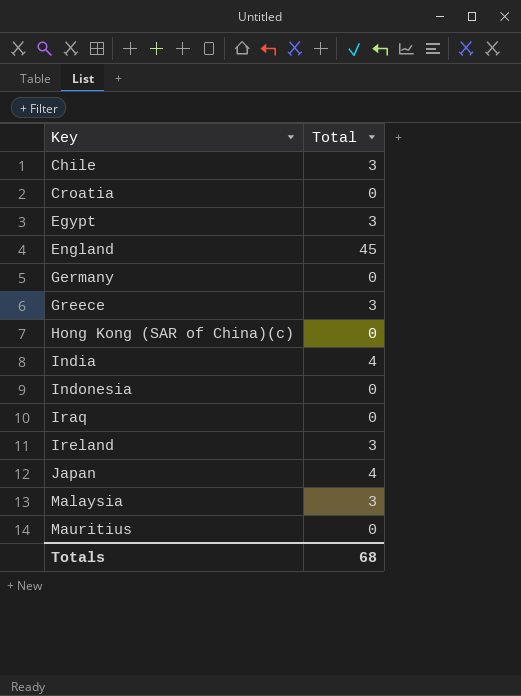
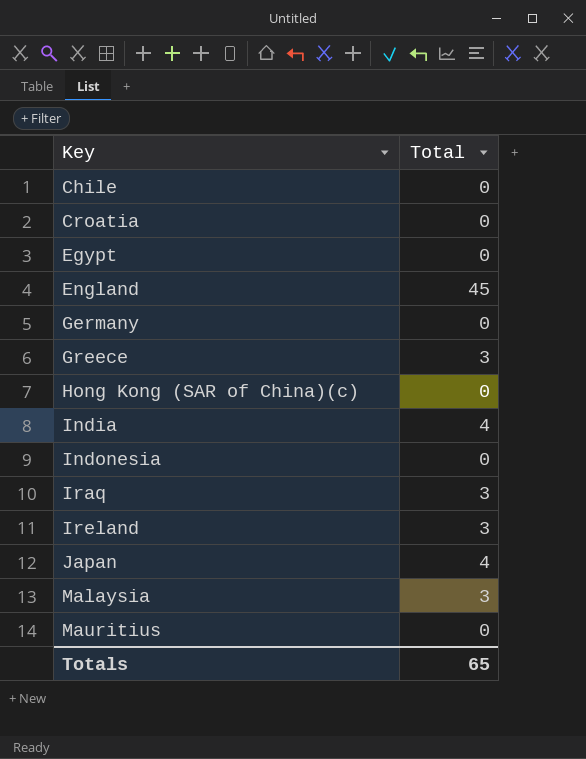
Chile | Total: 3 -> 0
Egypt | Total: 3 -> 0
Iraq | Total: 0 -> 3
Totals | Total: 68 -> 65

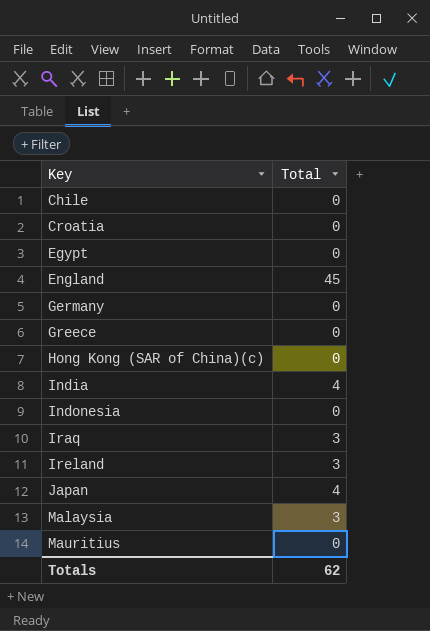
Greece | Total: 3 -> 0
Totals | Total: 65 -> 62

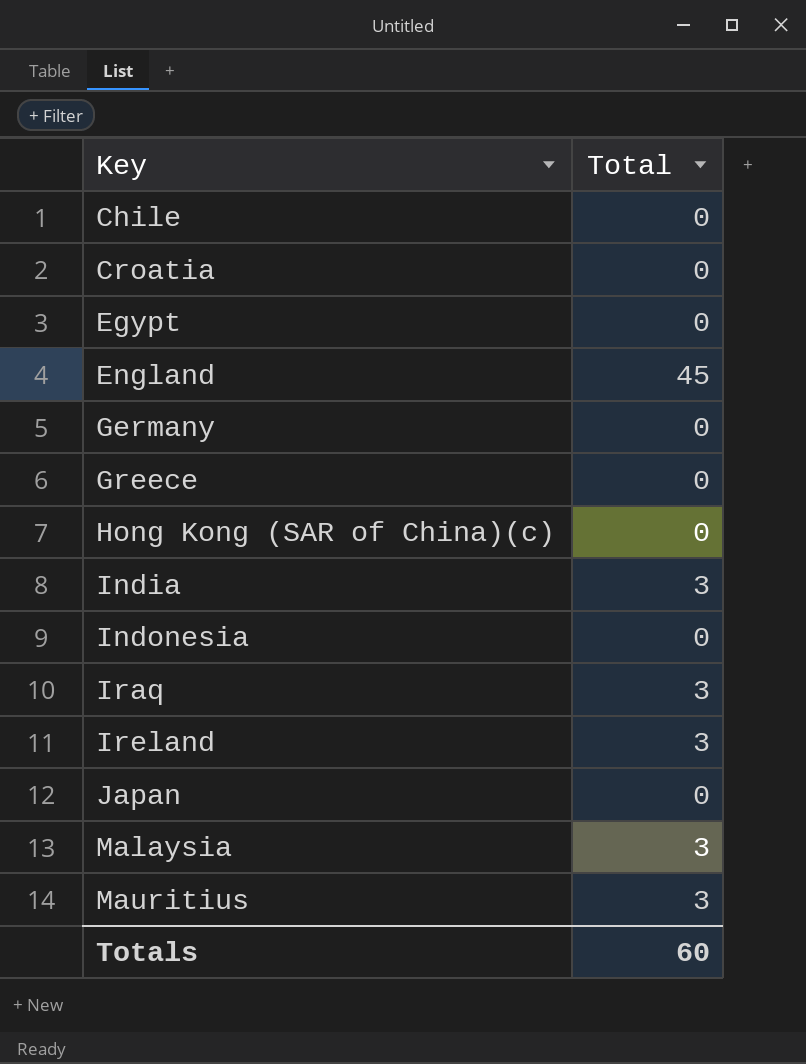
India | Total: 4 -> 3
Japan | Total: 4 -> 0
Mauritius | Total: 0 -> 3
Totals | Total: 62 -> 60

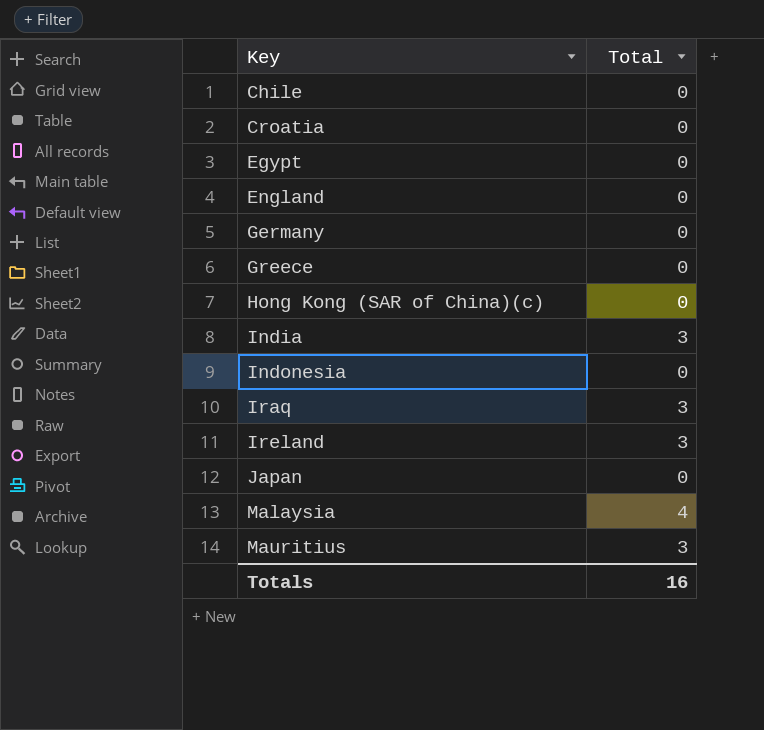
England | Total: 45 -> 0
Malaysia | Total: 3 -> 4
Totals | Total: 60 -> 16

